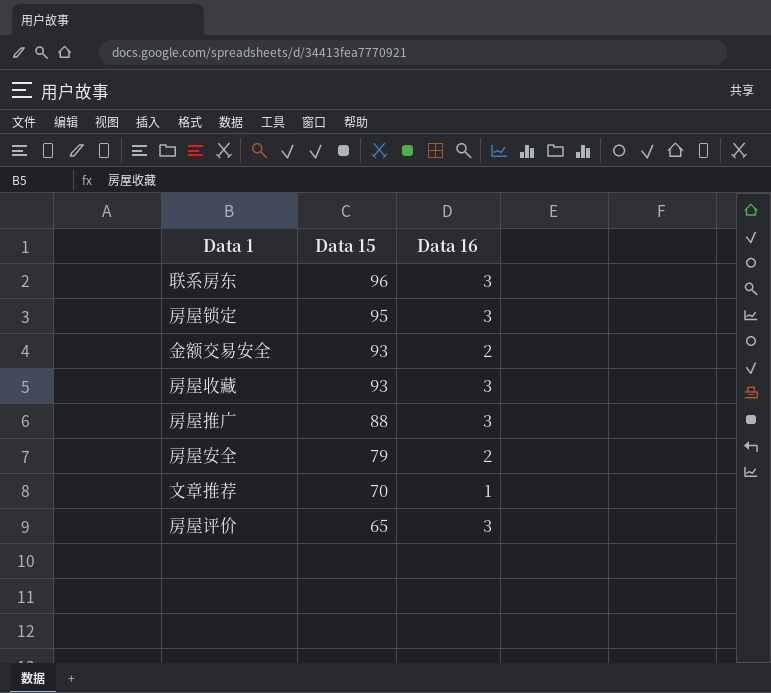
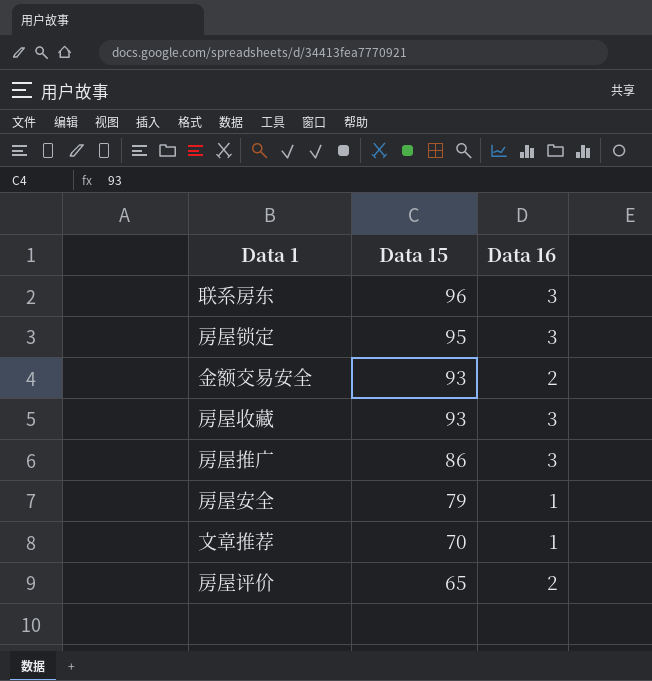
房屋推广 | Data 15: 88 -> 86
房屋安全 | Data 16: 2 -> 1
房屋评价 | Data 16: 3 -> 2

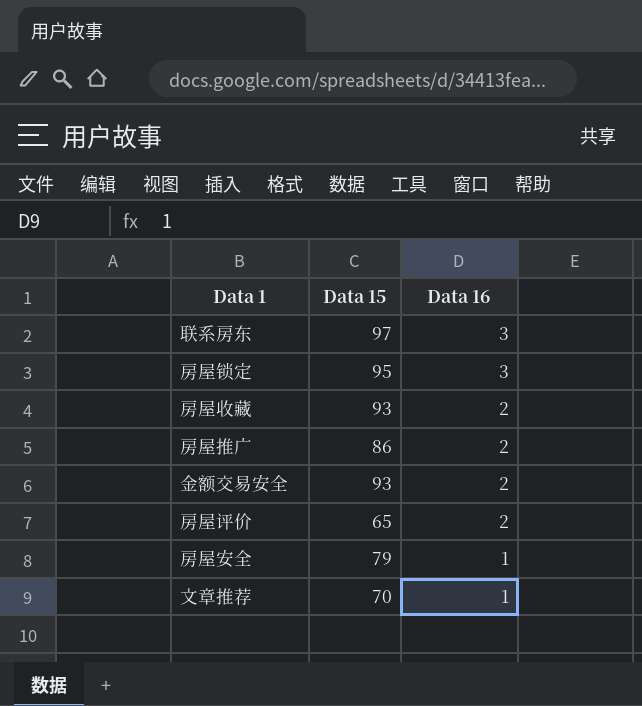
row order: Data 15 descending -> Data 16 descending
联系房东 | Data 15: 96 -> 97
房屋收藏 | Data 16: 3 -> 2
房屋推广 | Data 16: 3 -> 2

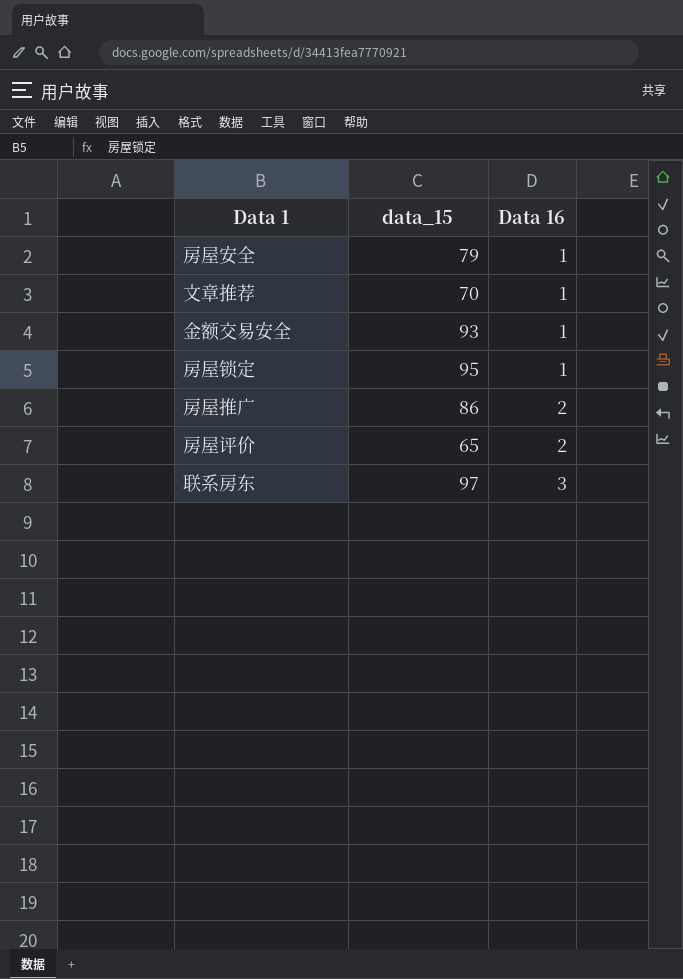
row order: Data 16 descending -> Data 16 ascending
column name: Data 15 -> data_15
row 房屋收藏: 93 | 2 -> none
金额交易安全 | Data 16: 2 -> 1
房屋锁定 | Data 16: 3 -> 1

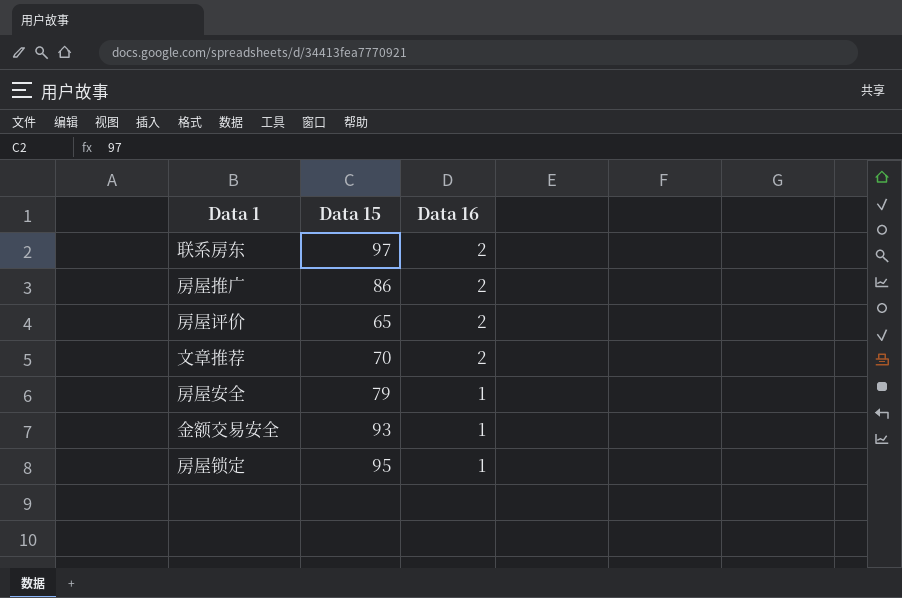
row order: Data 16 ascending -> Data 16 descending
column name: data_15 -> Data 15
联系房东 | Data 16: 3 -> 2
文章推荐 | Data 16: 1 -> 2

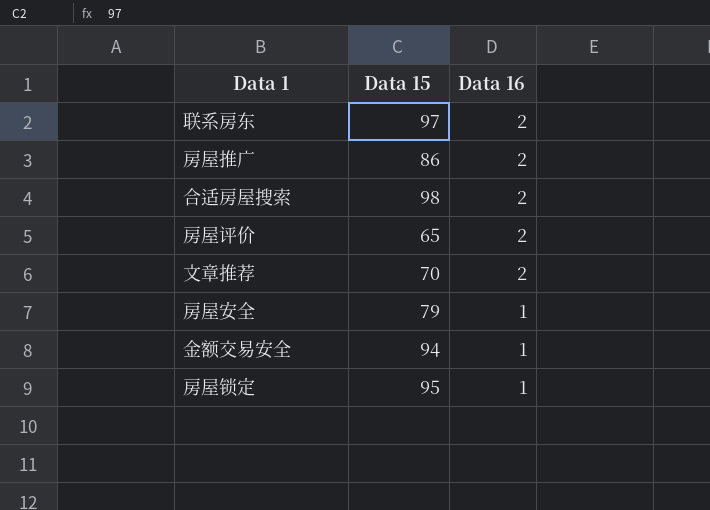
row 合适房屋搜索: none -> 98 | 2
金额交易安全 | Data 15: 93 -> 94

